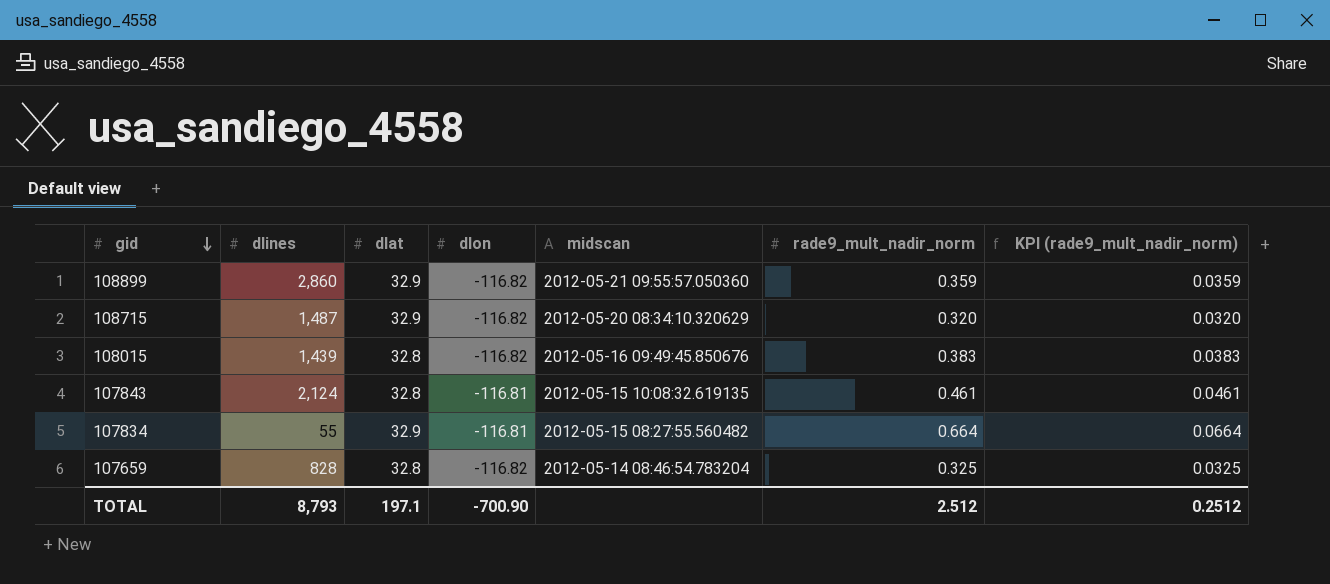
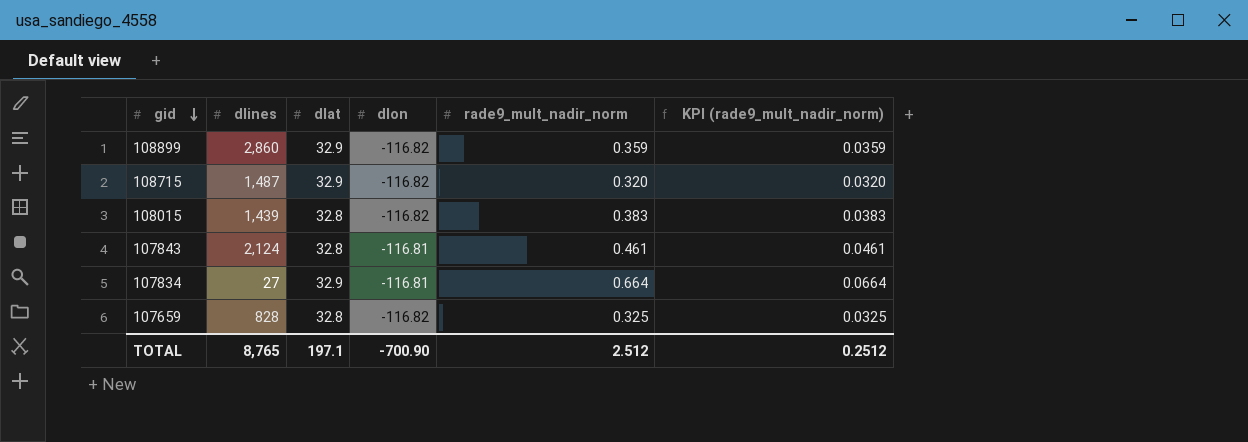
column midscan | position: 5 -> none
107834 | dlines: 55 -> 27
TOTAL | dlines: 8,793 -> 8,765

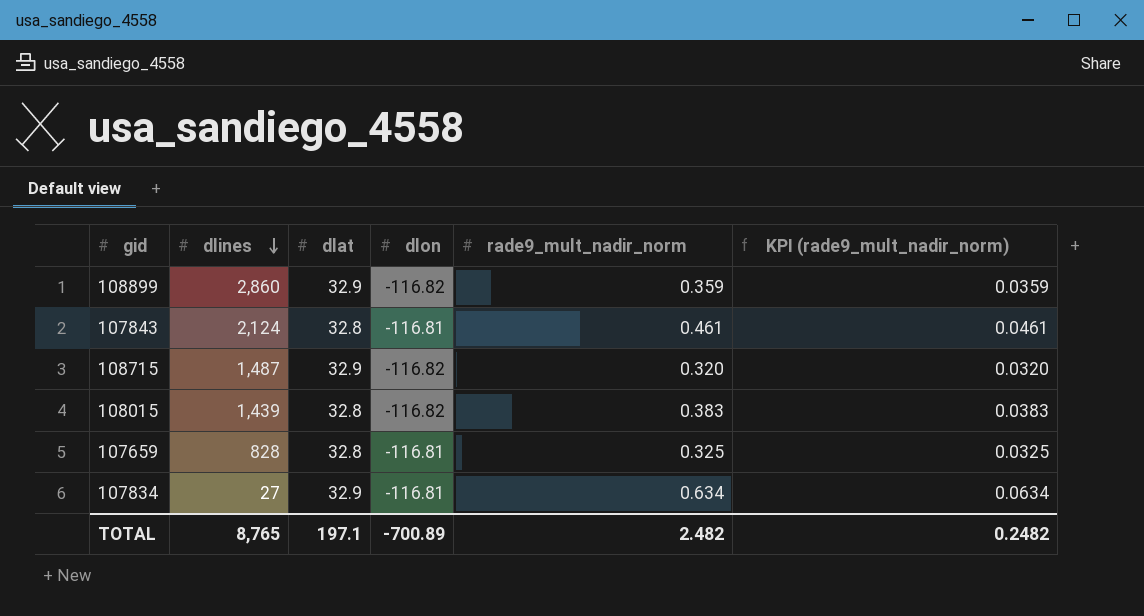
row order: gid descending -> dlines descending
107659 | dlon: -116.82 -> -116.81
107834 | rade9_mult_nadir_norm: 0.664 -> 0.634
107834 | KPI (rade9_mult_nadir_norm): 0.0664 -> 0.0634
TOTAL | dlon: -700.90 -> -700.89
TOTAL | rade9_mult_nadir_norm: 2.512 -> 2.482
TOTAL | KPI (rade9_mult_nadir_norm): 0.2512 -> 0.2482

